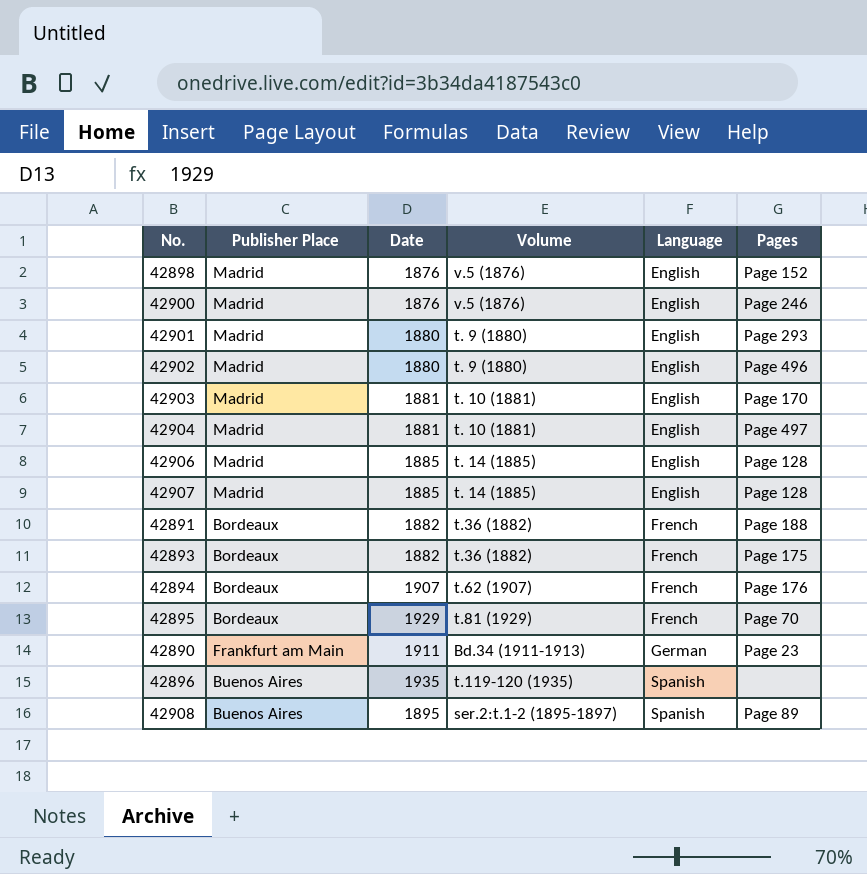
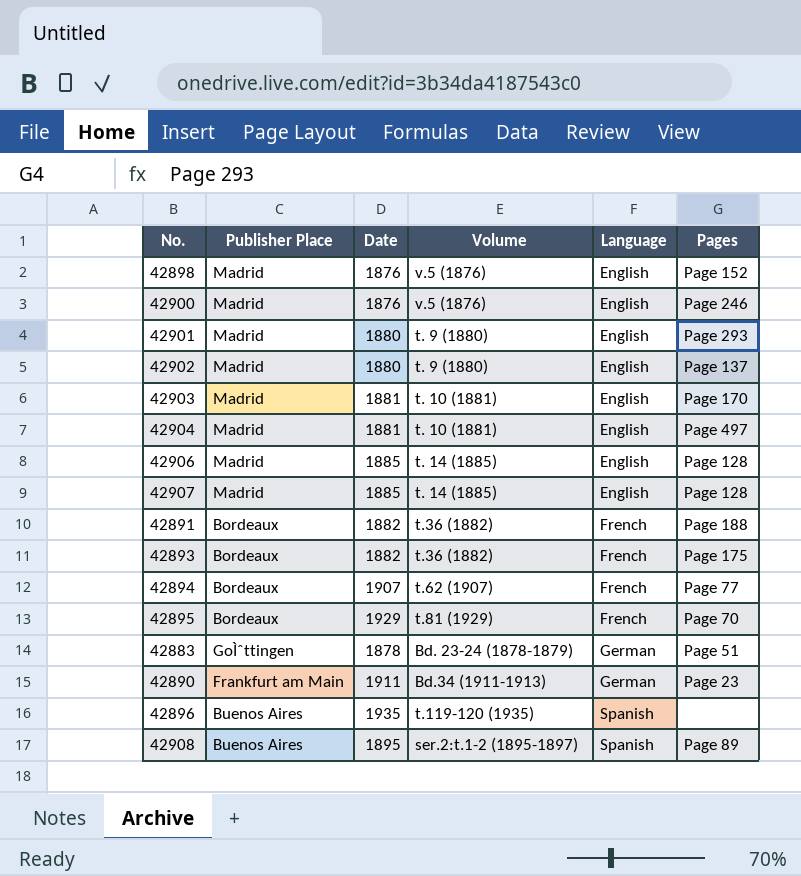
42902 | Pages: Page 496 -> Page 137
42894 | Pages: Page 176 -> Page 77
row 42883: none -> GoÌˆttingen | 1878 | Bd. 23-24 (1878-1879) | German | Page 51

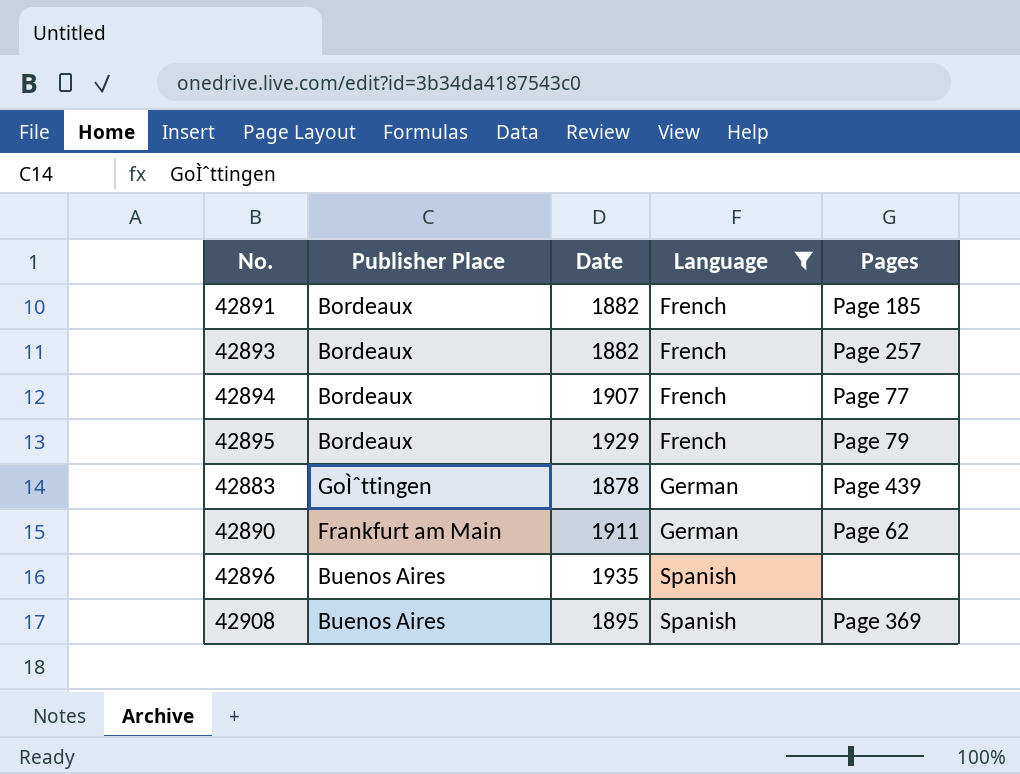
filter: none -> Language != English
column Volume | position: 4 -> none
42891 | Pages: Page 188 -> Page 185
42893 | Pages: Page 175 -> Page 257
42895 | Pages: Page 70 -> Page 79
42883 | Pages: Page 51 -> Page 439
42890 | Pages: Page 23 -> Page 62
42908 | Pages: Page 89 -> Page 369

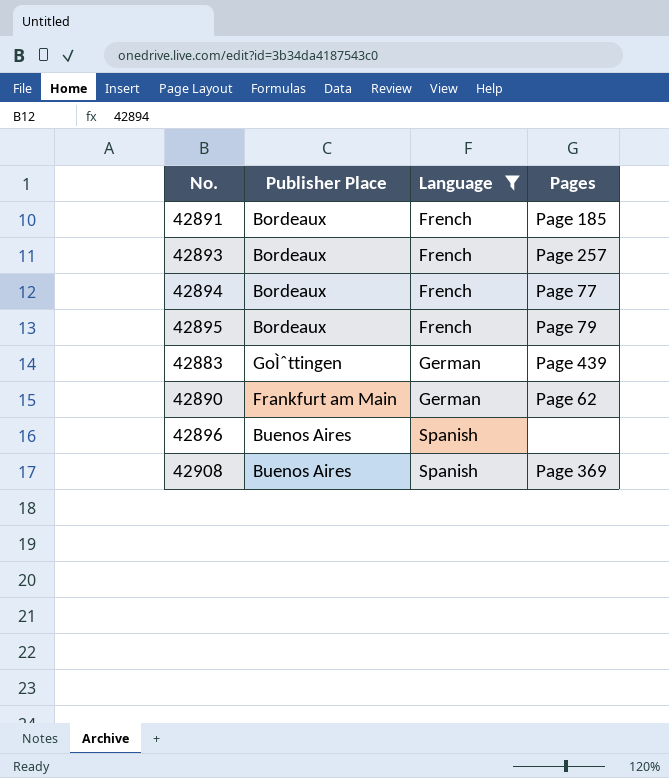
column Date | position: 3 -> none

